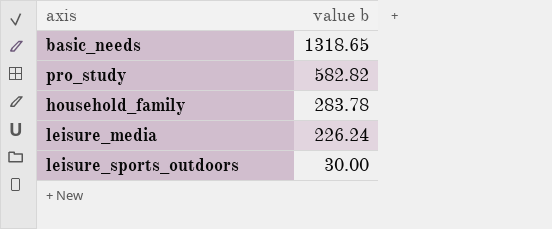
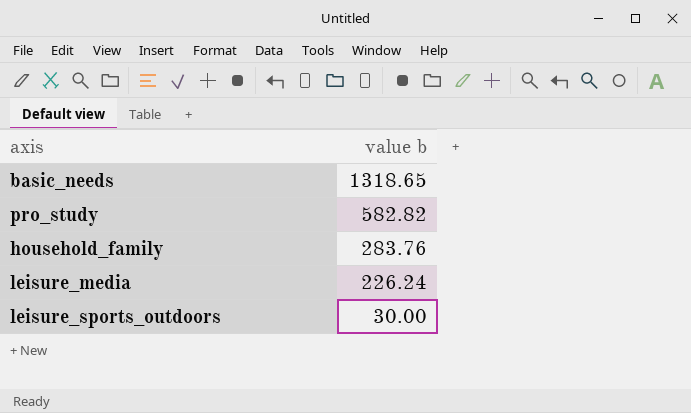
household_family | value b: 283.78 -> 283.76

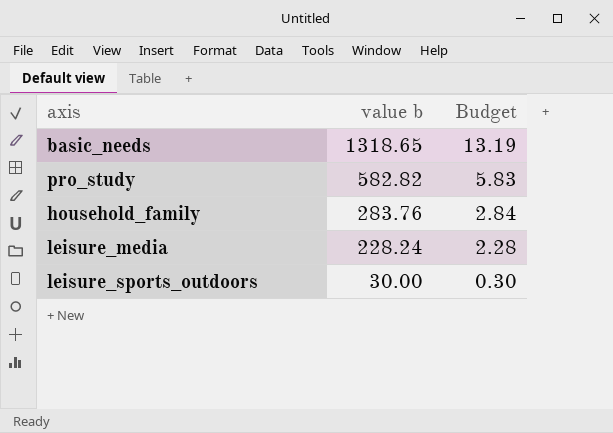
column Budget | formula: none -> [value b] * 0.01
leisure_media | value b: 226.24 -> 228.24

